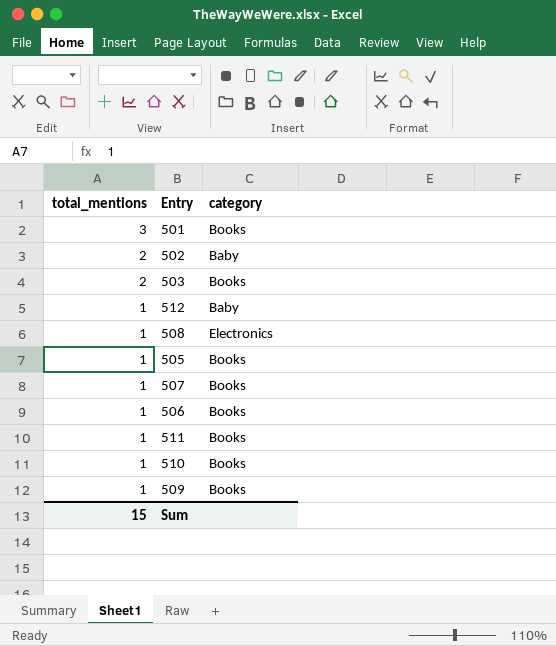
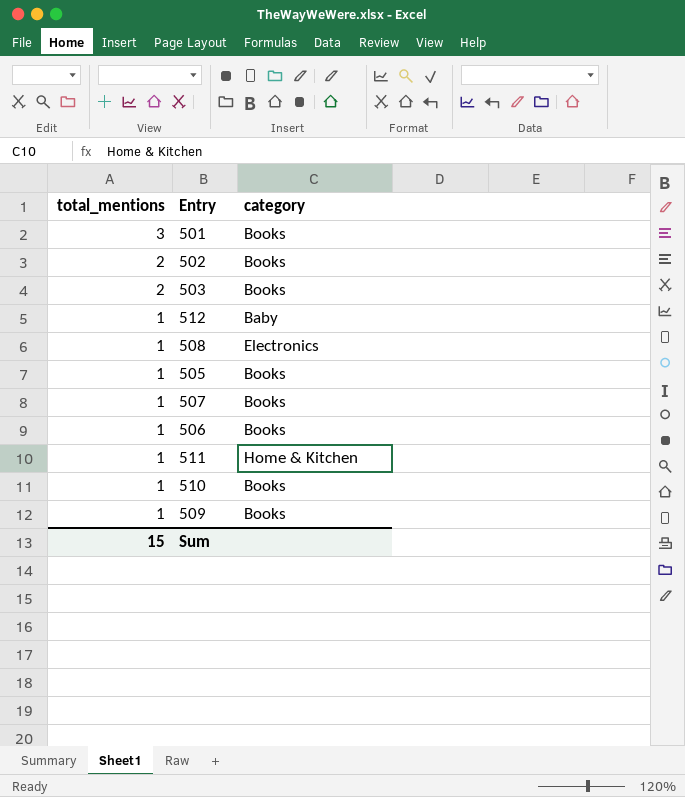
502 | category: Baby -> Books
511 | category: Books -> Home & Kitchen

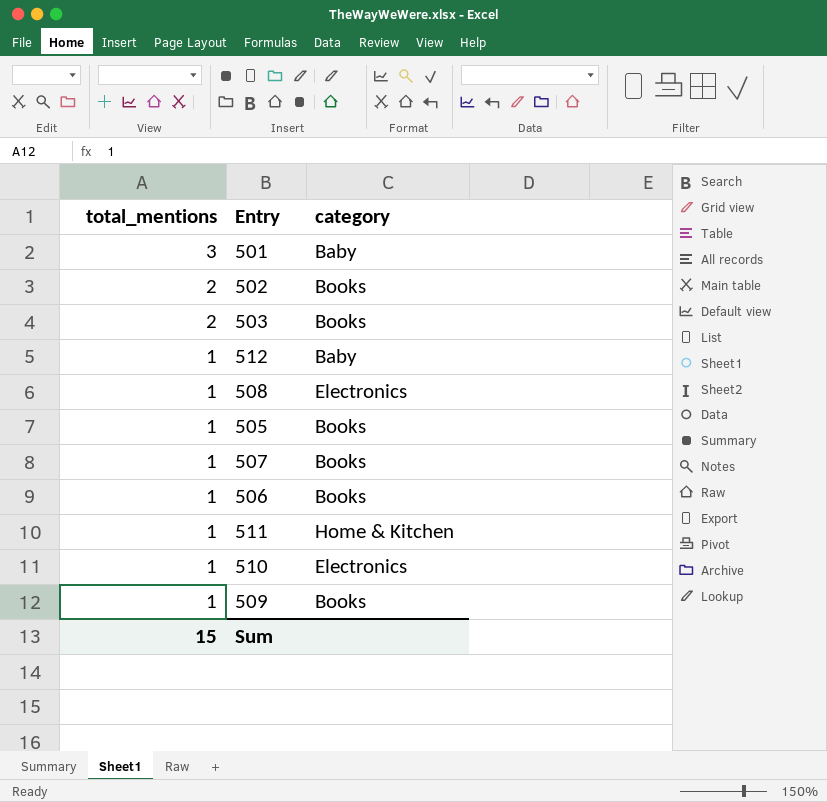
501 | category: Books -> Baby
510 | category: Books -> Electronics

